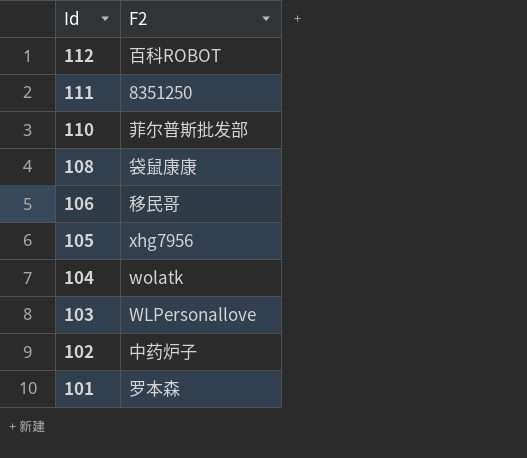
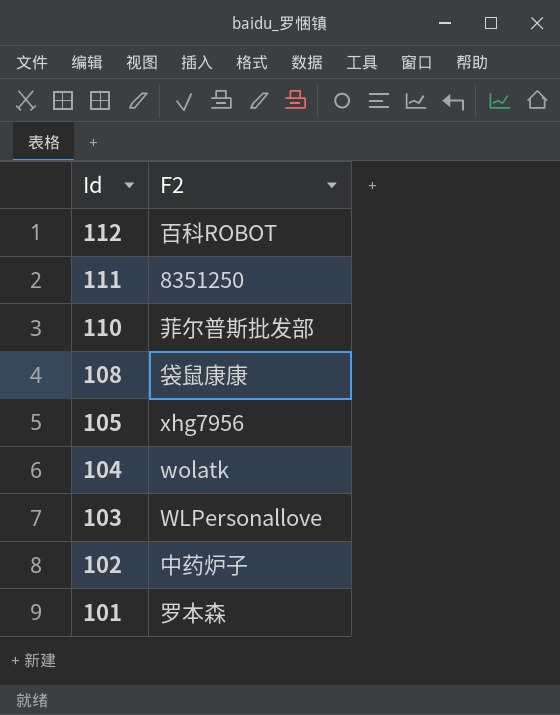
row 106: 移民哥 -> none

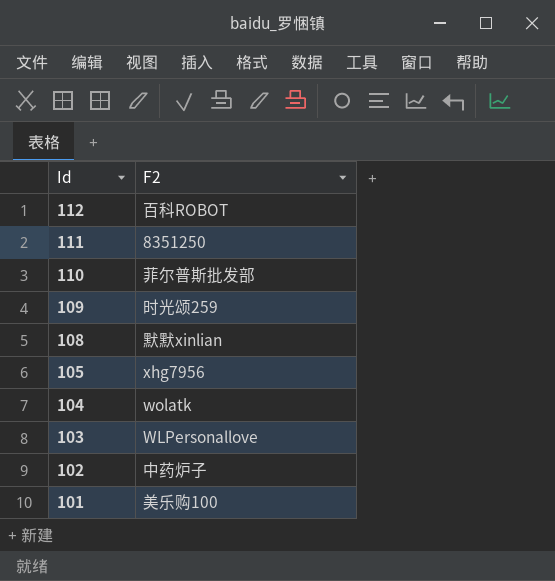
row 109: none -> 时光颂259
108 | F2: 袋鼠康康 -> 默默xinlian
101 | F2: 罗本森 -> 美乐购100

